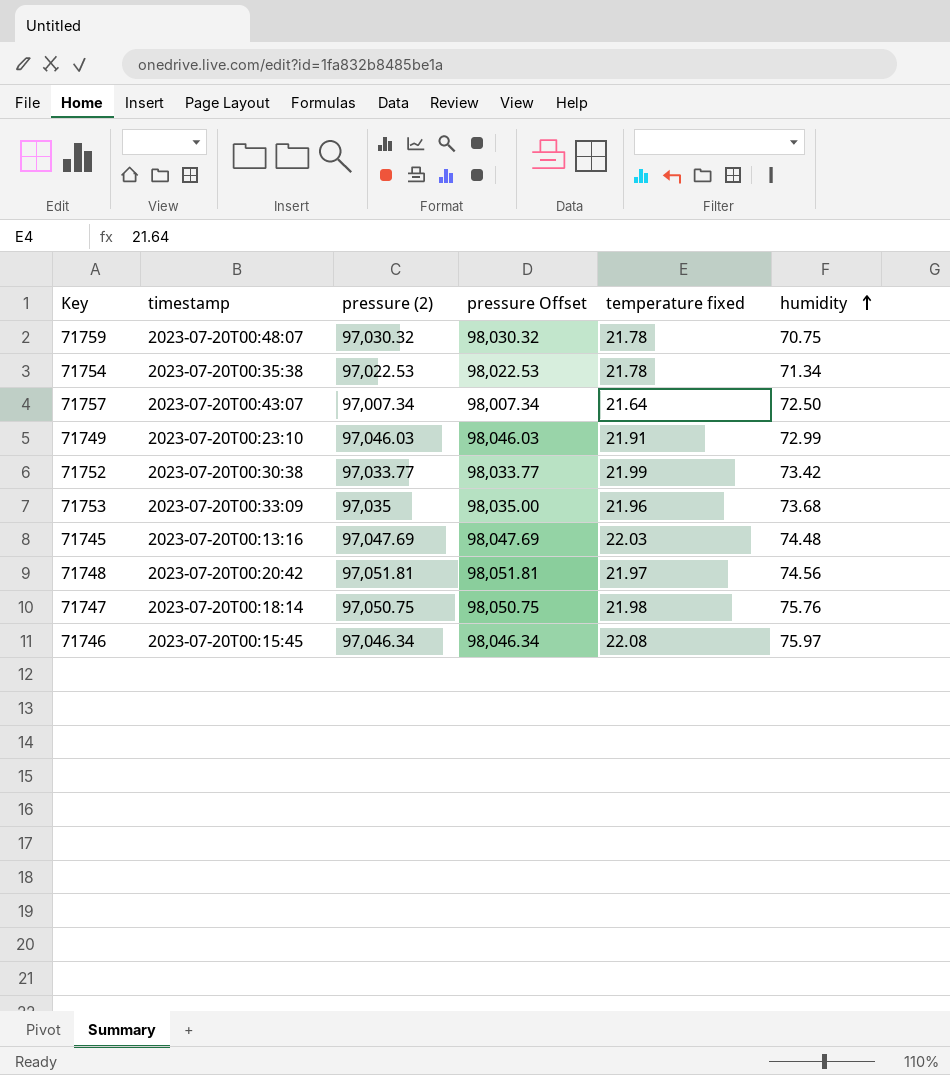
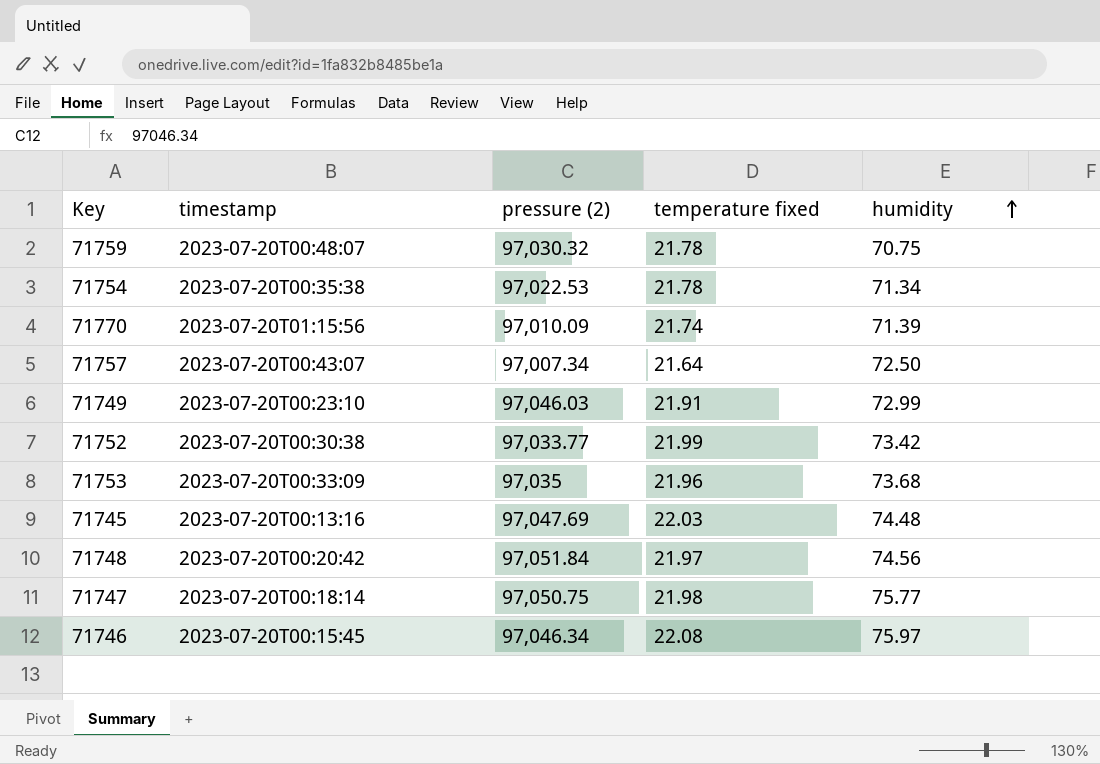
column pressure Offset | formula: [pressure (2)] + 1000 -> none
row 71770: none -> 2023-07-20T01:15:56 | 97,010.09 | 21.74 | 71.39
71748 | pressure (2): 97,051.81 -> 97,051.84
71747 | humidity: 75.76 -> 75.77

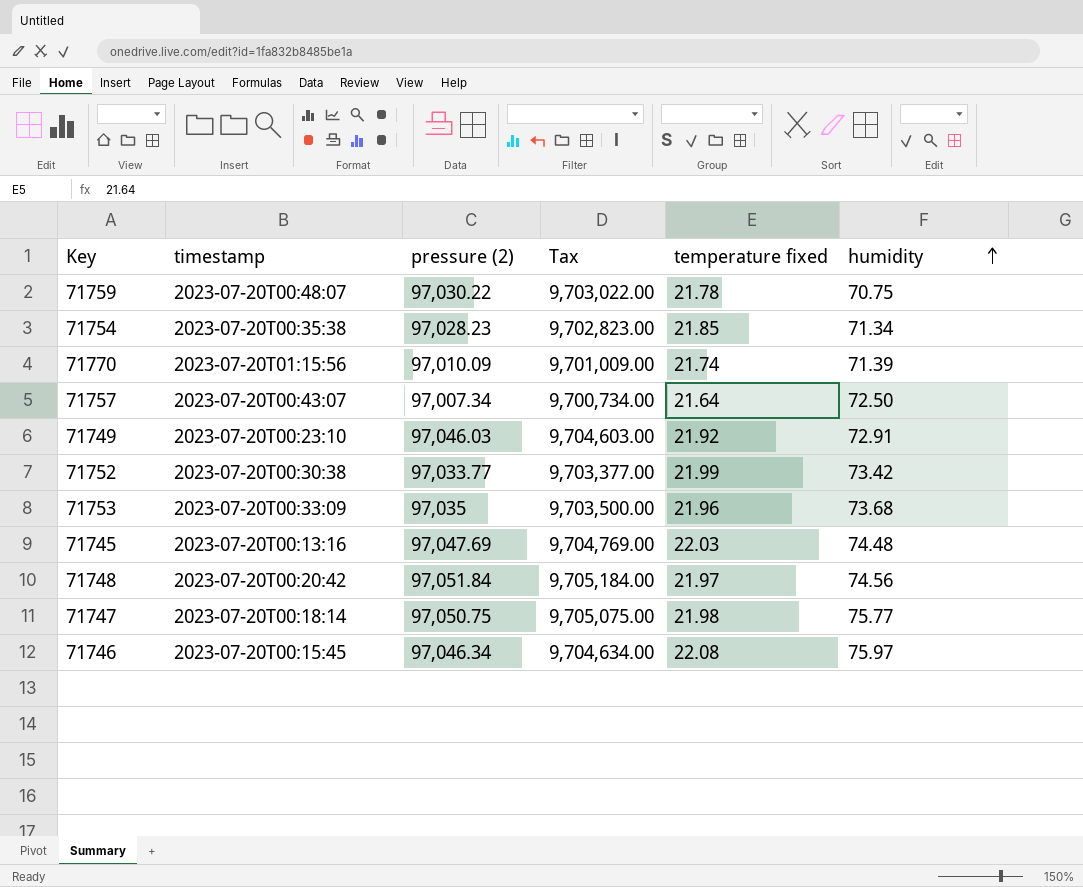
column Tax | formula: none -> [pressure (2)] * 100
71759 | pressure (2): 97,030.32 -> 97,030.22
71754 | pressure (2): 97,022.53 -> 97,028.23
71754 | temperature fixed: 21.78 -> 21.85
71749 | temperature fixed: 21.91 -> 21.92
71749 | humidity: 72.99 -> 72.91

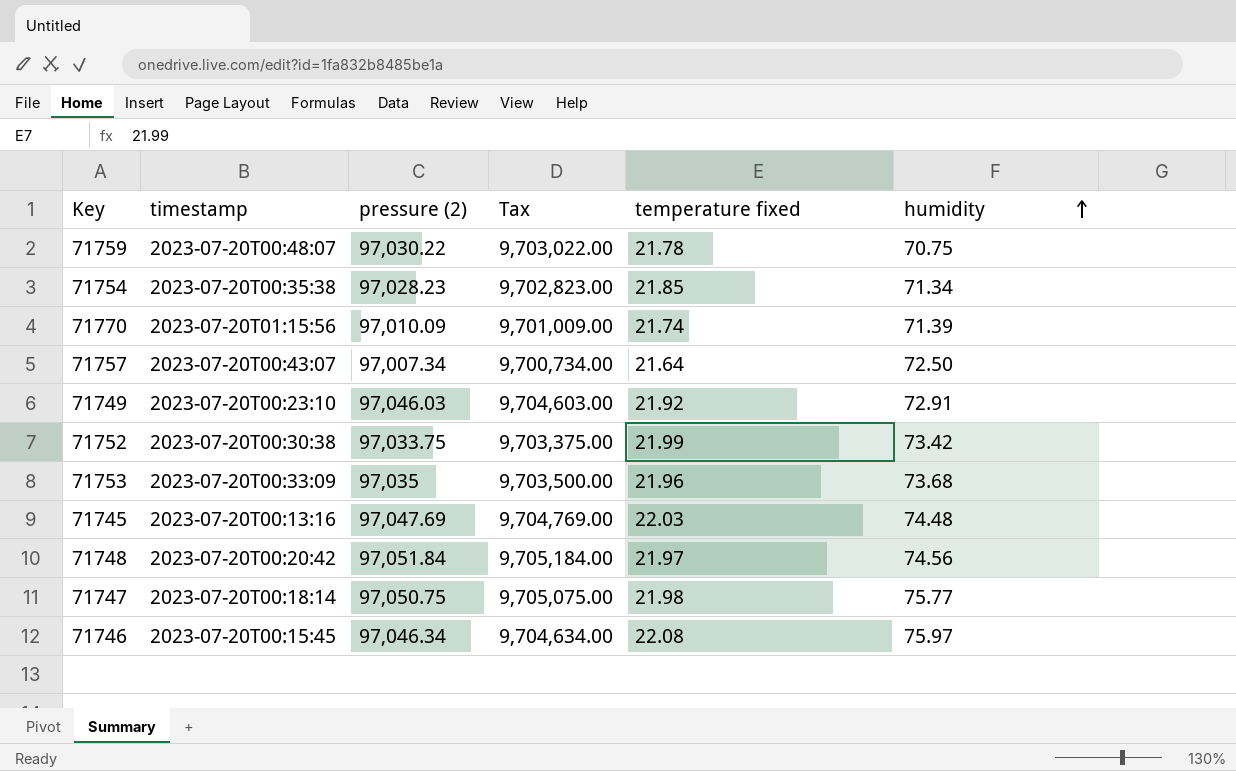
71752 | pressure (2): 97,033.77 -> 97,033.75
71752 | Tax: 9,703,377.00 -> 9,703,375.00

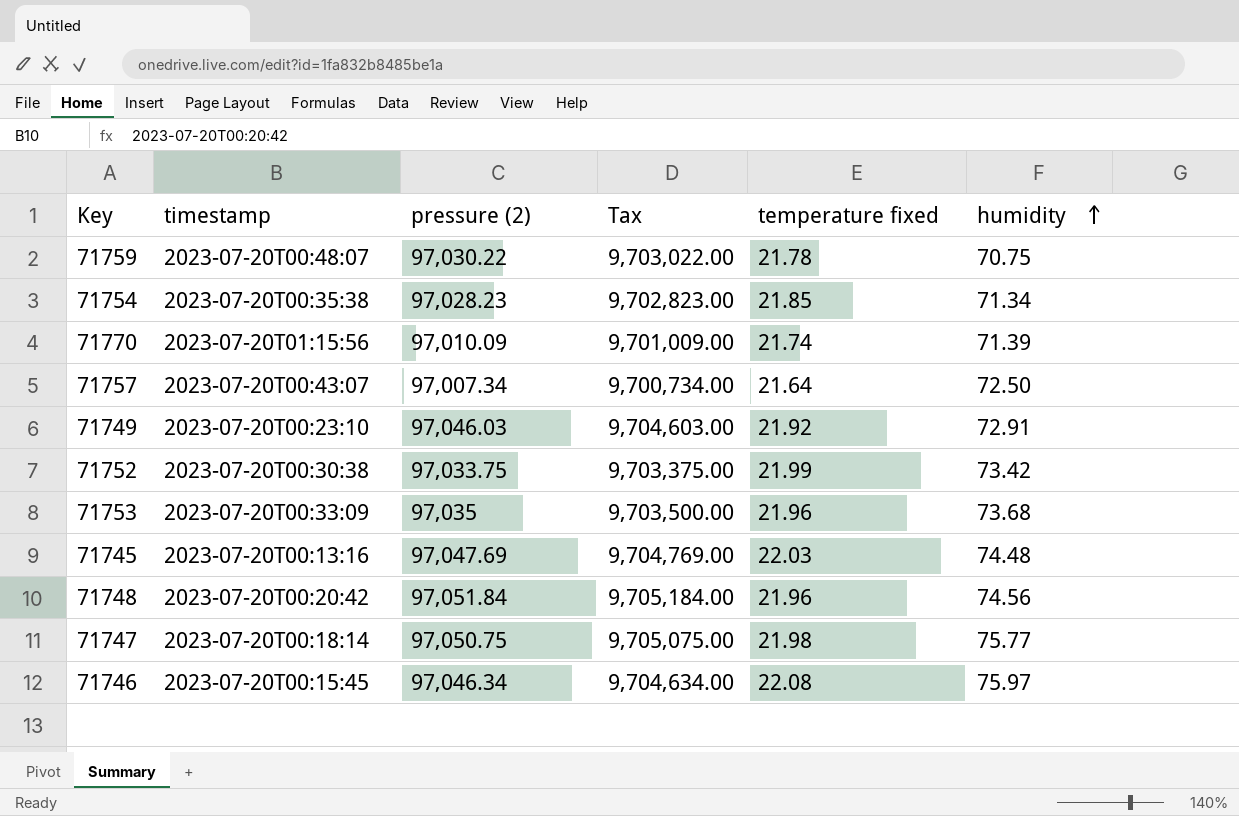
71748 | temperature fixed: 21.97 -> 21.96

